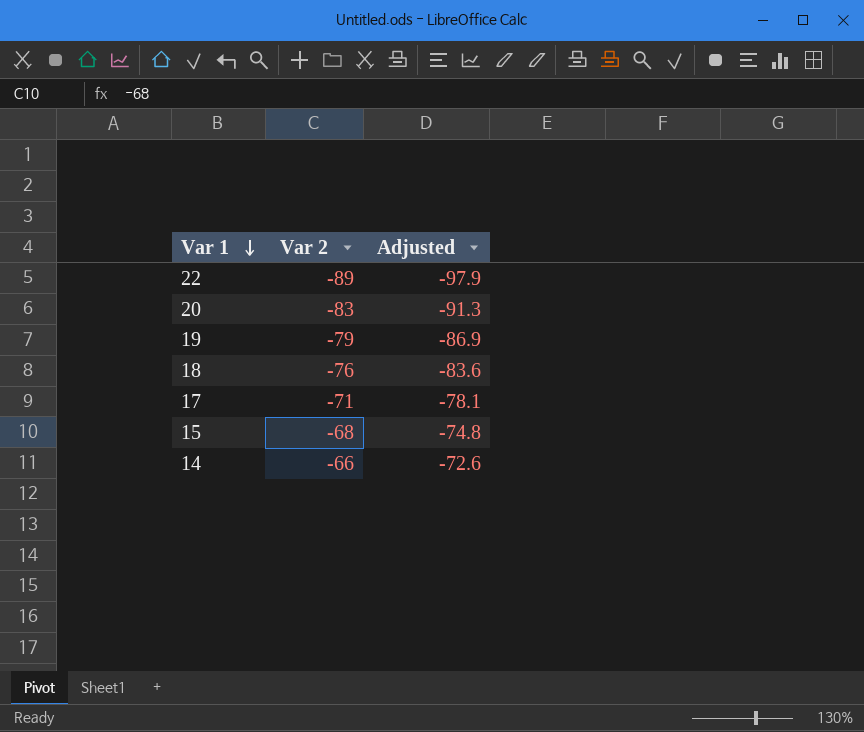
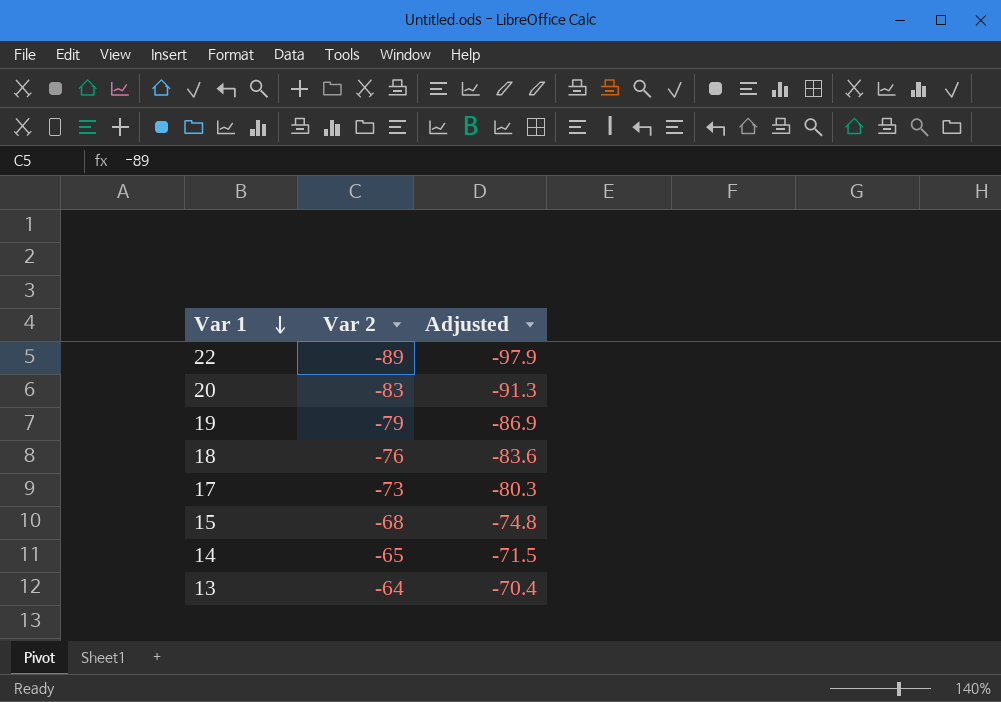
17 | Var 2: -71 -> -73
17 | Adjusted: -78.1 -> -80.3
14 | Var 2: -66 -> -65
14 | Adjusted: -72.6 -> -71.5
row 13: none -> -64 | -70.4

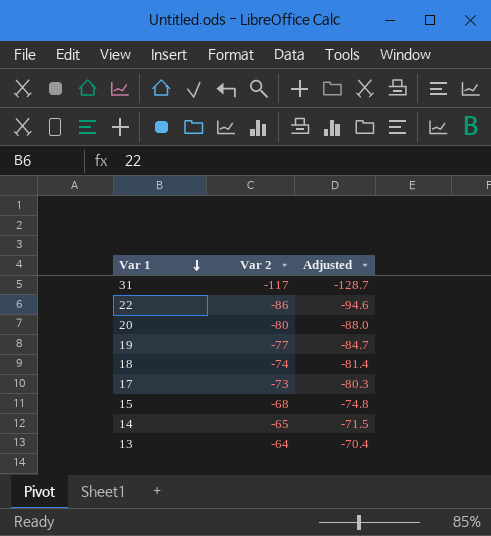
row 31: none -> -117 | -128.7
22 | Var 2: -89 -> -86
22 | Adjusted: -97.9 -> -94.6
20 | Var 2: -83 -> -80
20 | Adjusted: -91.3 -> -88.0
19 | Var 2: -79 -> -77
19 | Adjusted: -86.9 -> -84.7
18 | Var 2: -76 -> -74
18 | Adjusted: -83.6 -> -81.4

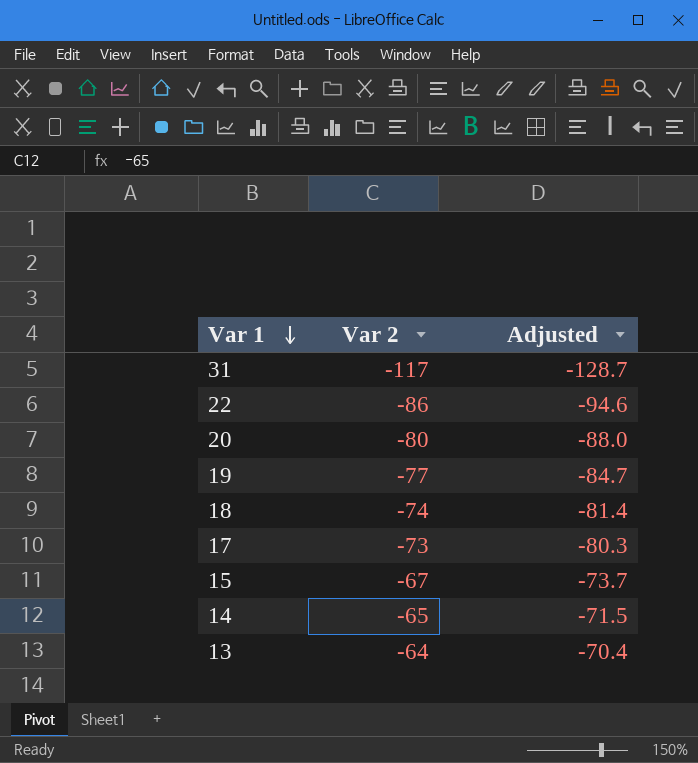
15 | Var 2: -68 -> -67
15 | Adjusted: -74.8 -> -73.7

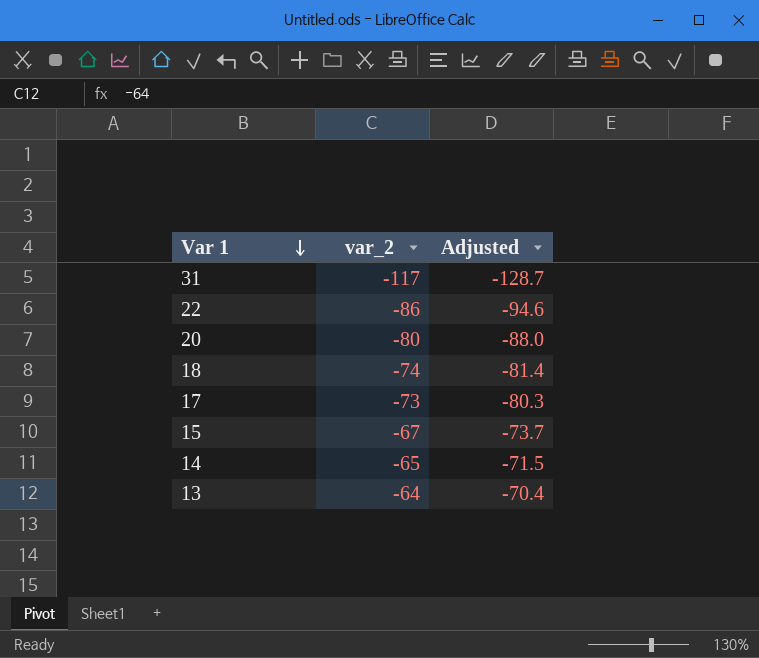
column name: Var 2 -> var_2
row 19: -77 | -84.7 -> none

